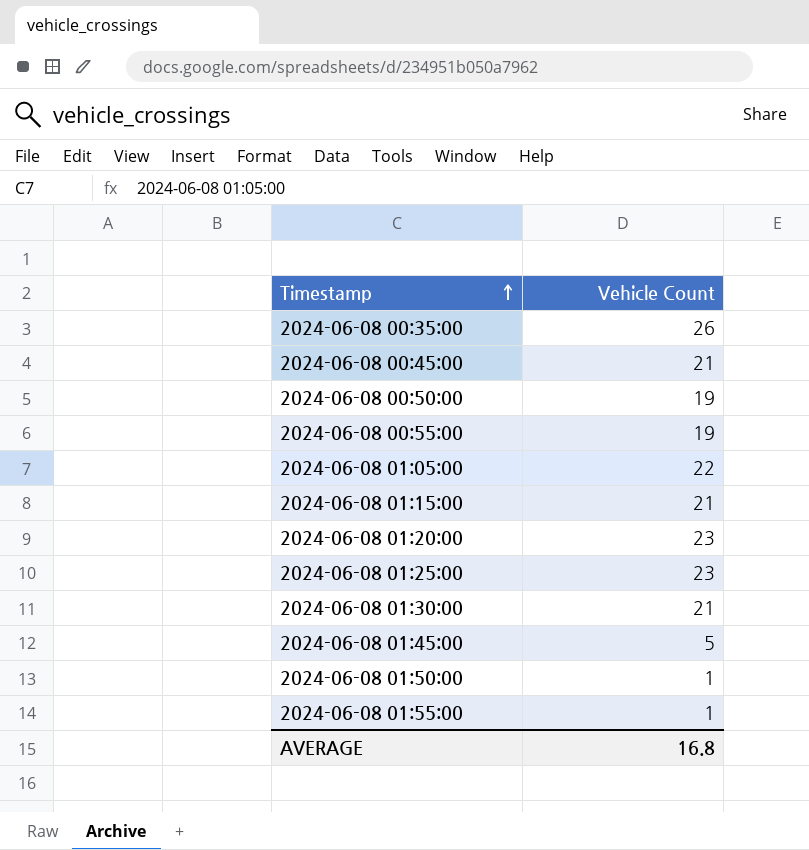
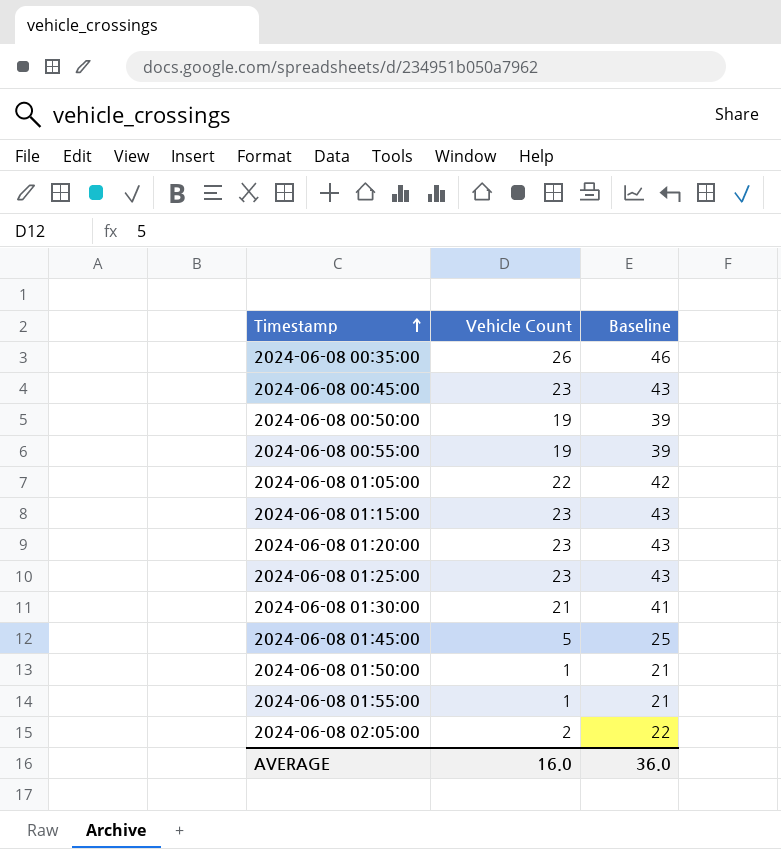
column Baseline | formula: none -> [Vehicle Count] + 20
2024-06-08 00:45:00 | Vehicle Count: 21 -> 23
2024-06-08 01:15:00 | Vehicle Count: 21 -> 23
row 2024-06-08 02:05:00: none -> 2 | 22
AVERAGE | Vehicle Count: 16.8 -> 16.0

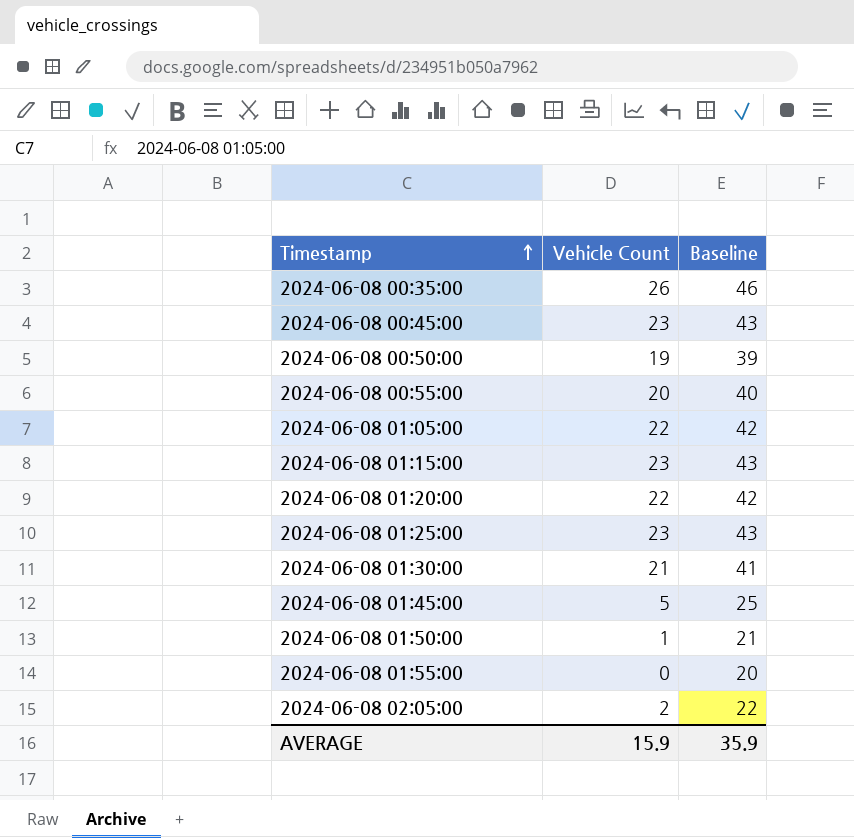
2024-06-08 00:55:00 | Vehicle Count: 19 -> 20
2024-06-08 00:55:00 | Baseline: 39 -> 40
2024-06-08 01:20:00 | Vehicle Count: 23 -> 22
2024-06-08 01:20:00 | Baseline: 43 -> 42
2024-06-08 01:55:00 | Vehicle Count: 1 -> 0
2024-06-08 01:55:00 | Baseline: 21 -> 20
AVERAGE | Vehicle Count: 16.0 -> 15.9
AVERAGE | Baseline: 36.0 -> 35.9

